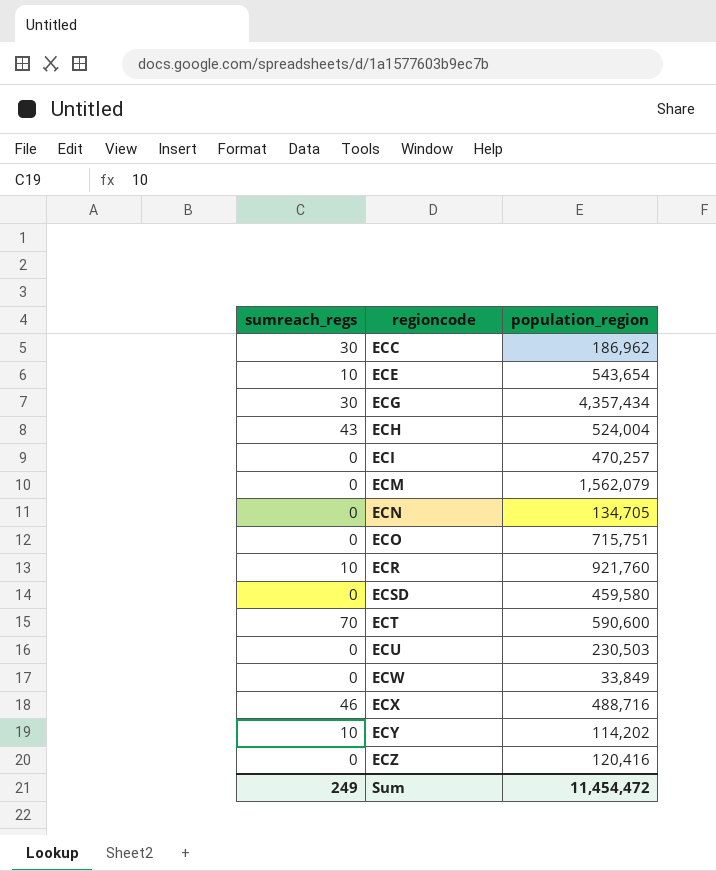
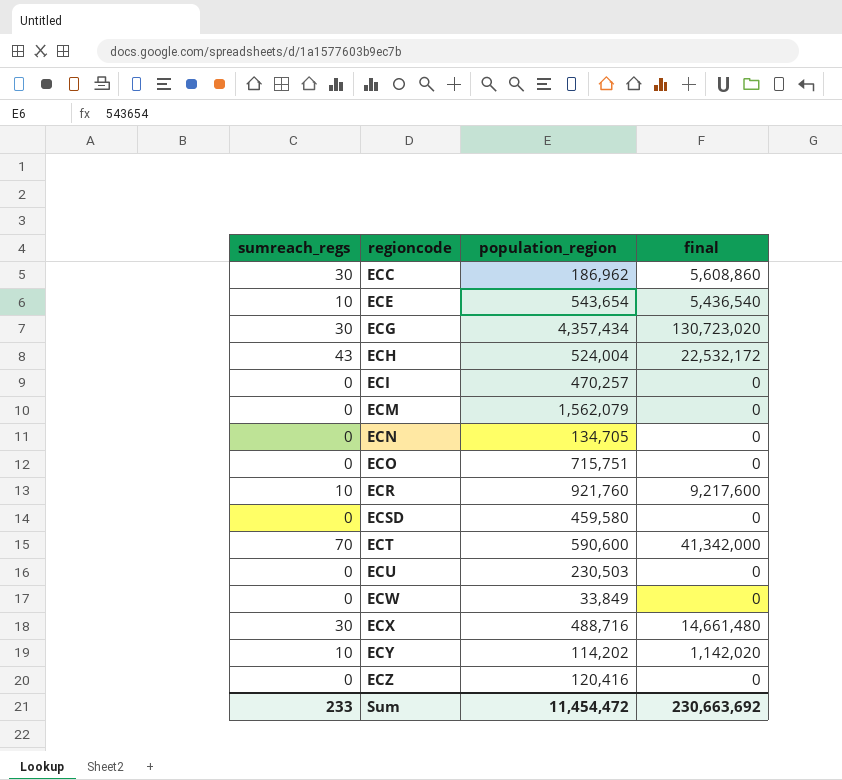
column final | formula: none -> [sumreach_regs] * [population_region]
ECX | sumreach_regs: 46 -> 30
Sum | sumreach_regs: 249 -> 233

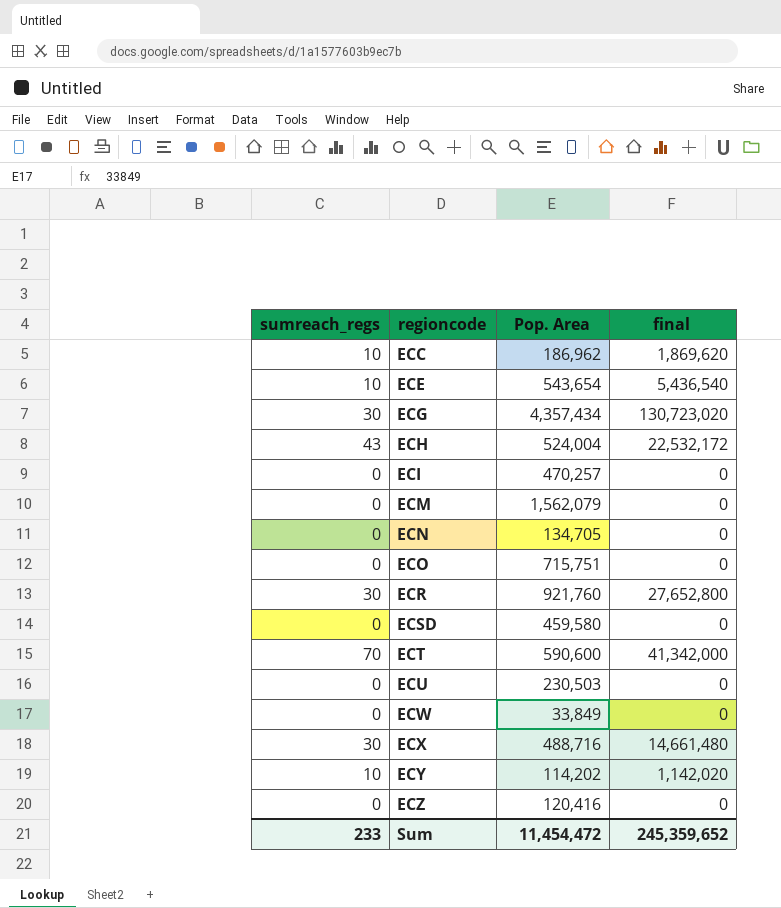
column name: population_region -> Pop. Area
ECC | sumreach_regs: 30 -> 10
ECC | final: 5,608,860 -> 1,869,620
ECR | sumreach_regs: 10 -> 30
ECR | final: 9,217,600 -> 27,652,800
Sum | final: 230,663,692 -> 245,359,652

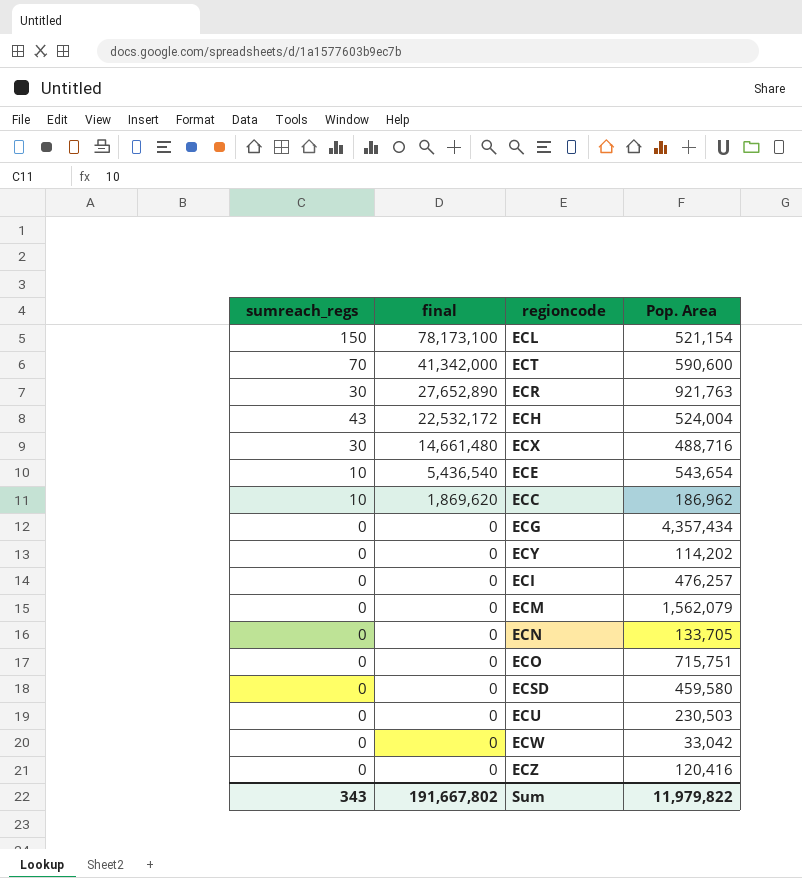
row order: regioncode ascending -> final descending
column final | position: 4 -> 2
row ECL: none -> 150 | 78,173,100 | 521,154
ECR | final: 27,652,800 -> 27,652,890
ECR | Pop. Area: 921,760 -> 921,763
ECG | sumreach_regs: 30 -> 0
ECG | final: 130,723,020 -> 0
ECY | sumreach_regs: 10 -> 0
ECY | final: 1,142,020 -> 0
ECI | Pop. Area: 470,257 -> 476,257
ECN | Pop. Area: 134,705 -> 133,705
ECW | Pop. Area: 33,849 -> 33,042
Sum | sumreach_regs: 233 -> 343
Sum | final: 245,359,652 -> 191,667,802
Sum | Pop. Area: 11,454,472 -> 11,979,822

